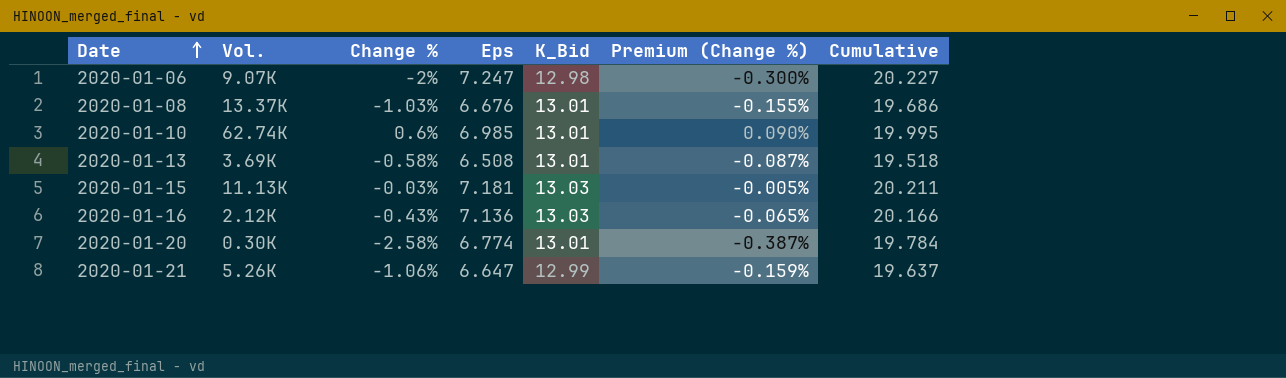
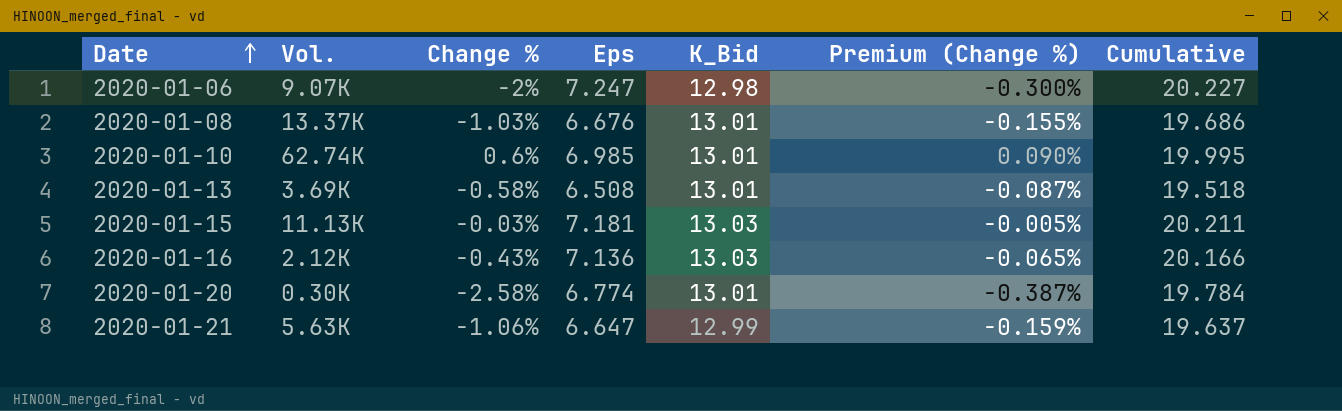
2020-01-21 | Vol.: 5.26K -> 5.63K

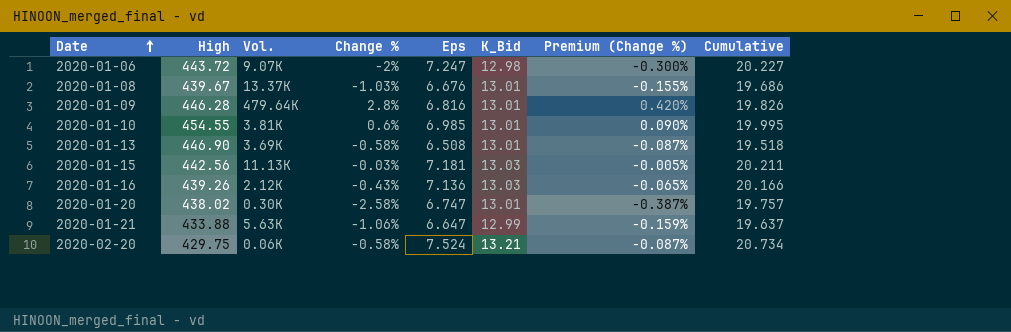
column High | position: none -> 2
row 2020-01-09: none -> 446.28 | 479.64K | 2.8% | 6.816 | 13.01 | 0.420% | 19.826
2020-01-10 | Vol.: 62.74K -> 3.81K
2020-01-20 | Eps: 6.774 -> 6.747
2020-01-20 | Cumulative: 19.784 -> 19.757
row 2020-02-20: none -> 429.75 | 0.06K | -0.58% | 7.524 | 13.21 | -0.087% | 20.734

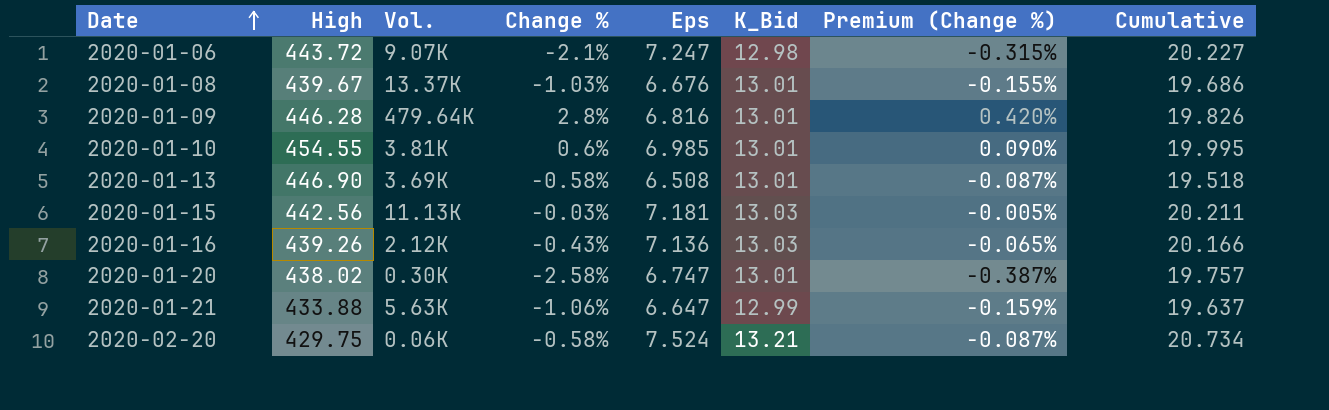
2020-01-06 | Change %: -2% -> -2.1%
2020-01-06 | Premium (Change %): -0.300% -> -0.315%

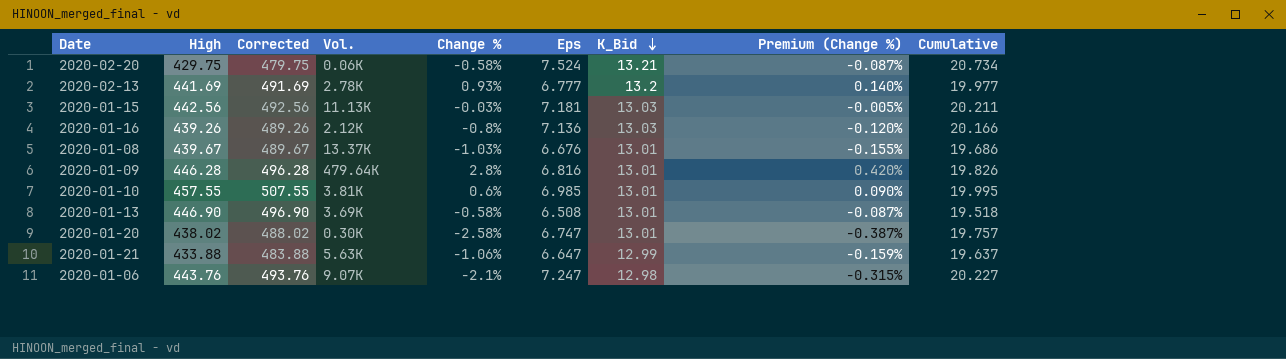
row order: Date ascending -> K_Bid descending
column Corrected | formula: none -> [High] + 50
row 2020-02-13: none -> 441.69 | 491.69 | 2.78K | 0.93% | 6.777 | 13.2 | 0.140% | 19.977
2020-01-16 | Change %: -0.43% -> -0.8%
2020-01-16 | Premium (Change %): -0.065% -> -0.120%
2020-01-10 | High: 454.55 -> 457.55
2020-01-06 | High: 443.72 -> 443.76

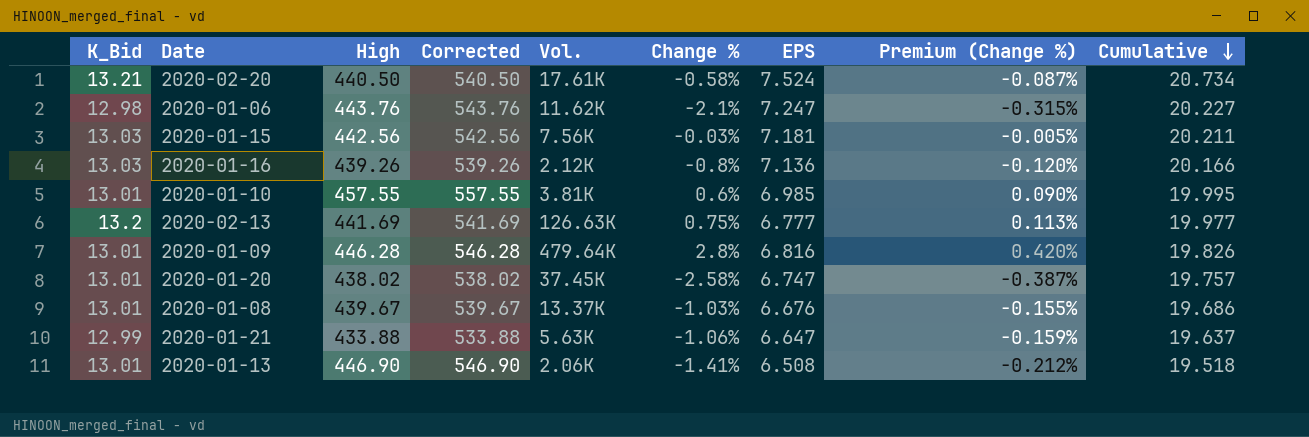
row order: K_Bid descending -> Cumulative descending
column K_Bid | position: 7 -> 1
column Corrected | formula: [High] + 50 -> [High] + 100
column name: Eps -> EPS
2020-02-20 | High: 429.75 -> 440.50
2020-02-20 | Vol.: 0.06K -> 17.61K
2020-01-06 | Vol.: 9.07K -> 11.62K
2020-01-15 | Vol.: 11.13K -> 7.56K
2020-02-13 | Vol.: 2.78K -> 126.63K
2020-02-13 | Change %: 0.93% -> 0.75%
2020-02-13 | Premium (Change %): 0.140% -> 0.113%
2020-01-20 | Vol.: 0.30K -> 37.45K
2020-01-13 | Vol.: 3.69K -> 2.06K
2020-01-13 | Change %: -0.58% -> -1.41%
2020-01-13 | Premium (Change %): -0.087% -> -0.212%

